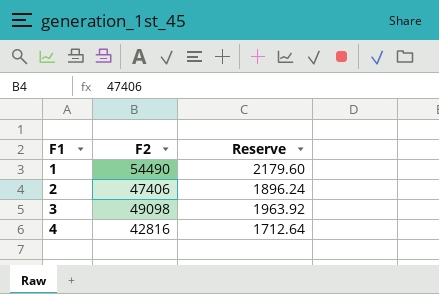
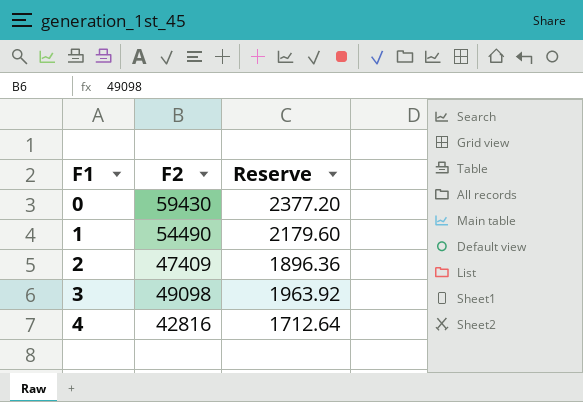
row 0: none -> 59430 | 2377.20
2 | F2: 47406 -> 47409
2 | Reserve: 1896.24 -> 1896.36

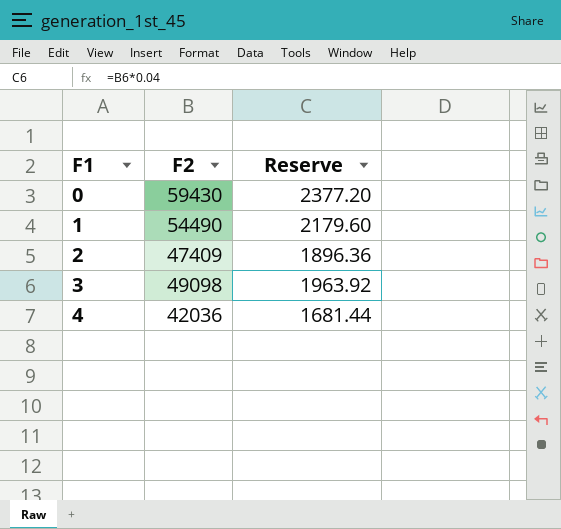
4 | F2: 42816 -> 42036
4 | Reserve: 1712.64 -> 1681.44

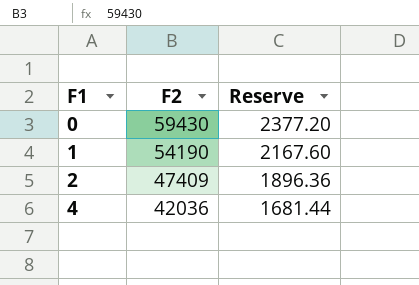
row 3: 49098 | 1963.92 -> none
1 | F2: 54490 -> 54190
1 | Reserve: 2179.60 -> 2167.60

